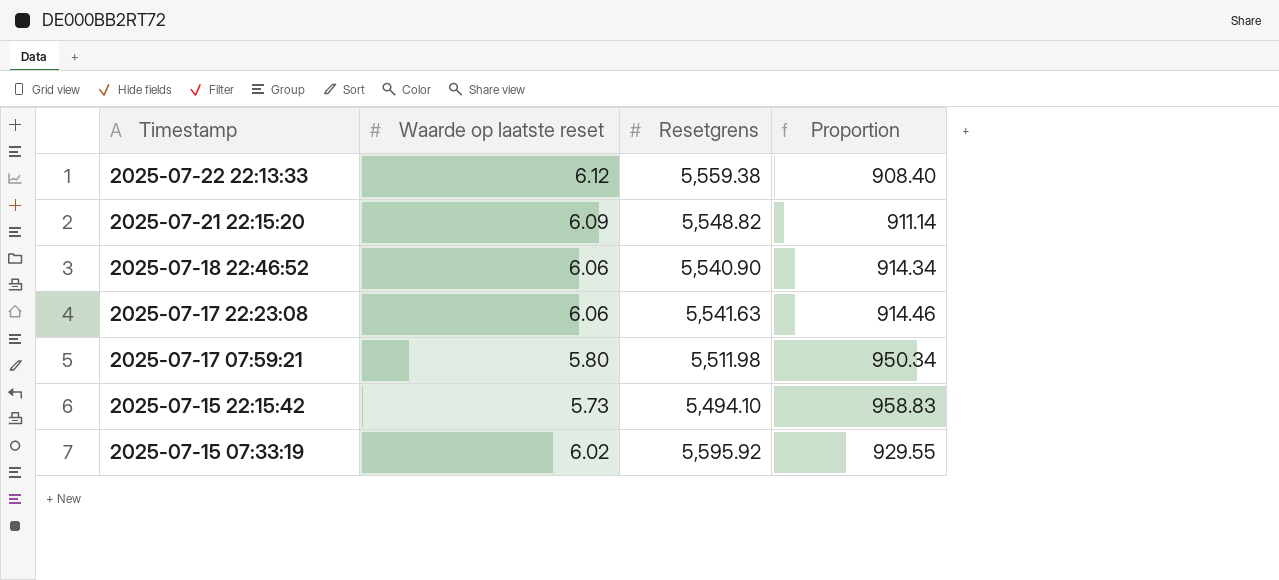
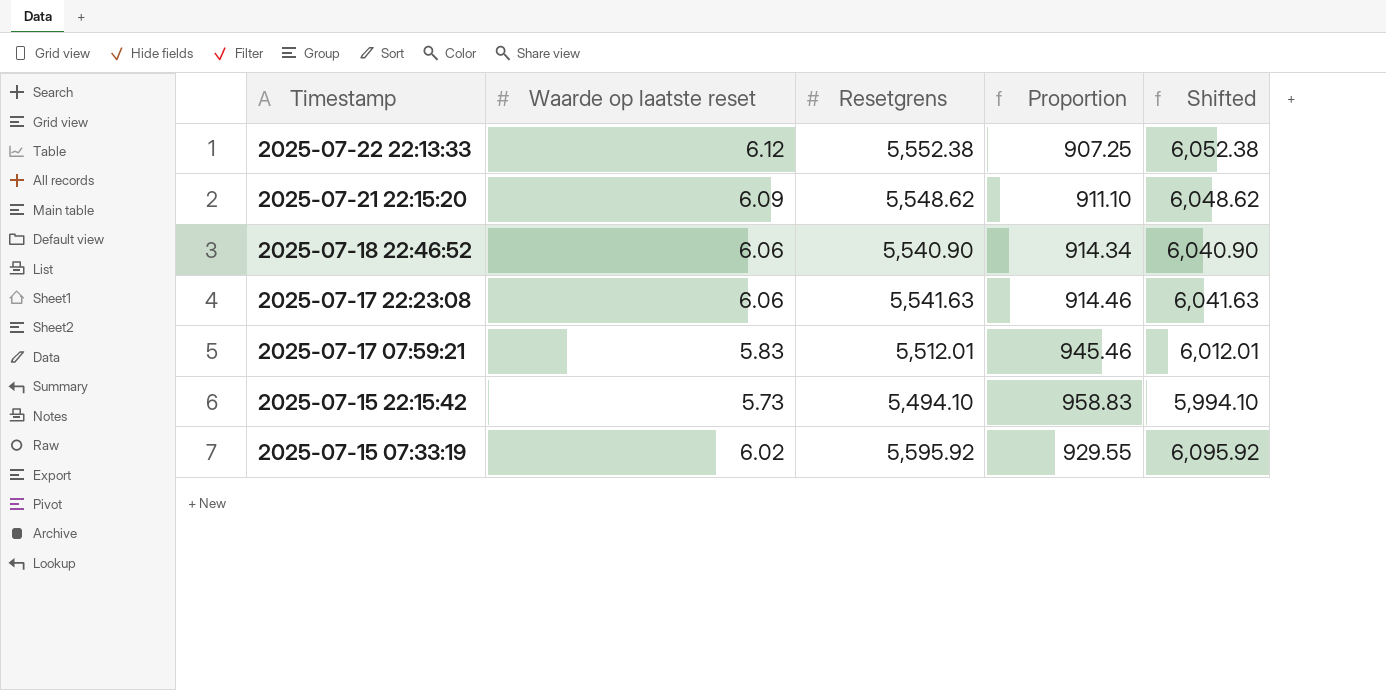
column Shifted | formula: none -> [Resetgrens] + 500
2025-07-22 22:13:33 | Resetgrens: 5,559.38 -> 5,552.38
2025-07-22 22:13:33 | Proportion: 908.40 -> 907.25
2025-07-21 22:15:20 | Resetgrens: 5,548.82 -> 5,548.62
2025-07-21 22:15:20 | Proportion: 911.14 -> 911.10
2025-07-17 07:59:21 | Waarde op laatste reset: 5.80 -> 5.83
2025-07-17 07:59:21 | Resetgrens: 5,511.98 -> 5,512.01
2025-07-17 07:59:21 | Proportion: 950.34 -> 945.46

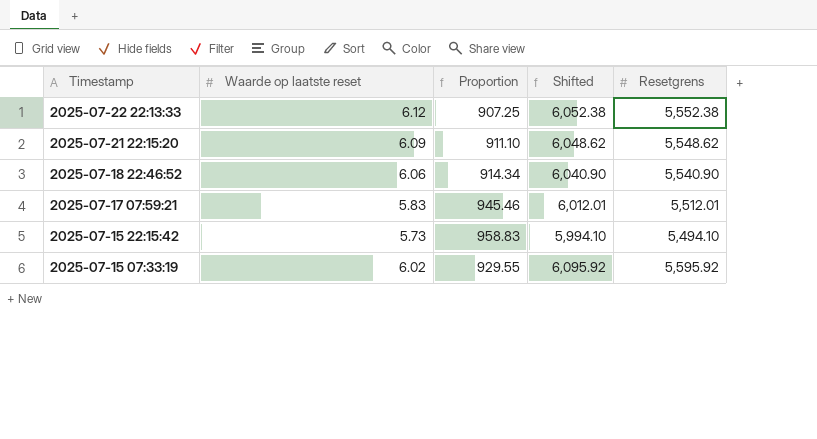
column Resetgrens | position: 3 -> 5
row 2025-07-17 22:23:08: 6.06 | 5,541.63 | 914.46 | 6,041.63 -> none

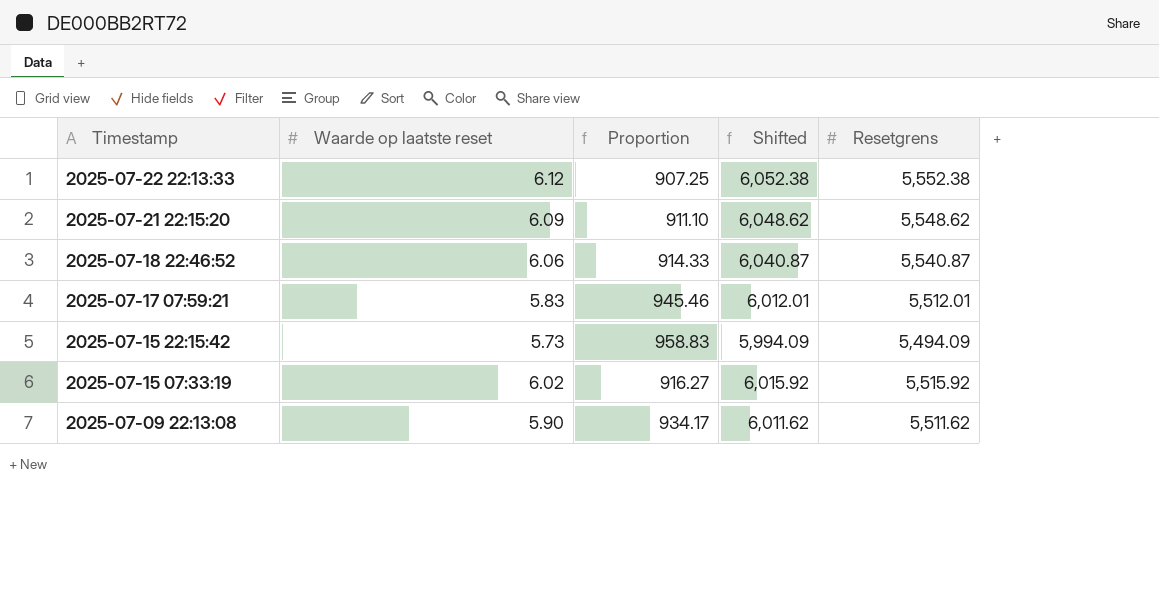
2025-07-18 22:46:52 | Proportion: 914.34 -> 914.33
2025-07-18 22:46:52 | Shifted: 6,040.90 -> 6,040.87
2025-07-18 22:46:52 | Resetgrens: 5,540.90 -> 5,540.87
2025-07-15 22:15:42 | Shifted: 5,994.10 -> 5,994.09
2025-07-15 22:15:42 | Resetgrens: 5,494.10 -> 5,494.09
2025-07-15 07:33:19 | Proportion: 929.55 -> 916.27
2025-07-15 07:33:19 | Shifted: 6,095.92 -> 6,015.92
2025-07-15 07:33:19 | Resetgrens: 5,595.92 -> 5,515.92
row 2025-07-09 22:13:08: none -> 5.90 | 934.17 | 6,011.62 | 5,511.62

